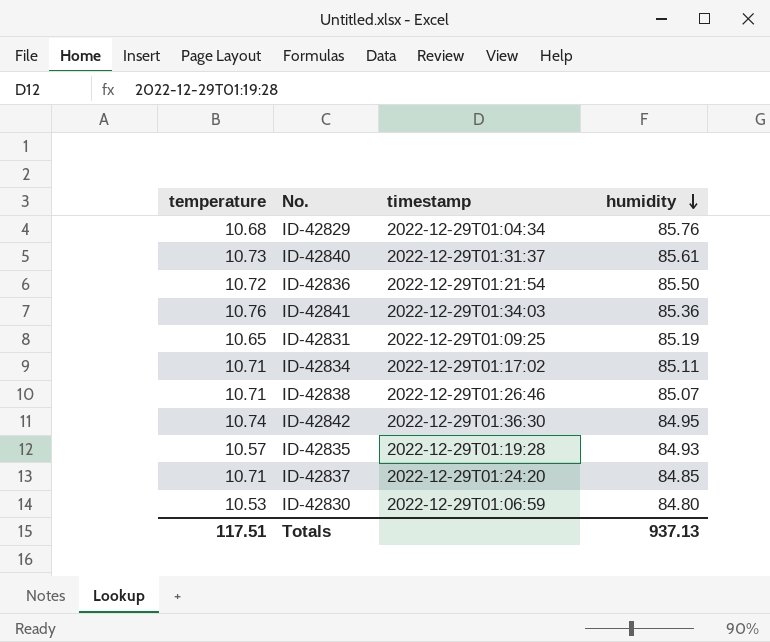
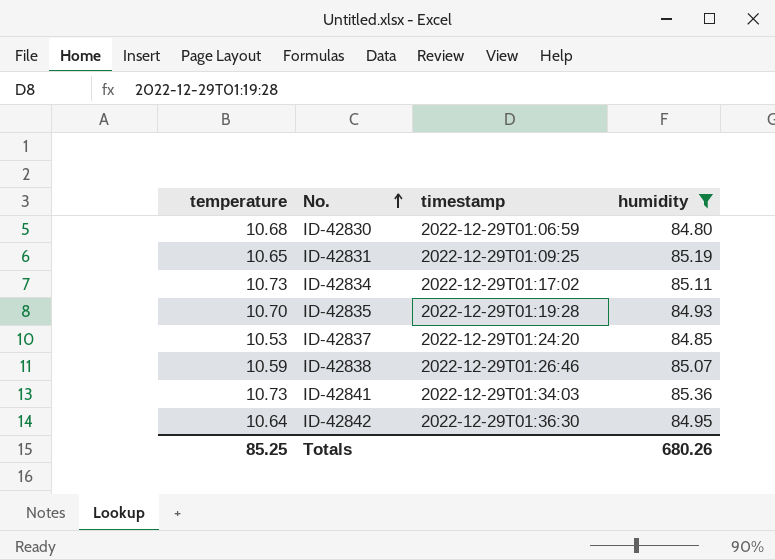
filter: none -> humidity <= 85.36
row order: humidity descending -> No. ascending
ID-42830 | temperature: 10.53 -> 10.68
ID-42834 | temperature: 10.71 -> 10.73
ID-42835 | temperature: 10.57 -> 10.70
ID-42837 | temperature: 10.71 -> 10.53
ID-42838 | temperature: 10.71 -> 10.59
ID-42841 | temperature: 10.76 -> 10.73
ID-42842 | temperature: 10.74 -> 10.64
Totals | temperature: 117.51 -> 85.25
Totals | humidity: 937.13 -> 680.26

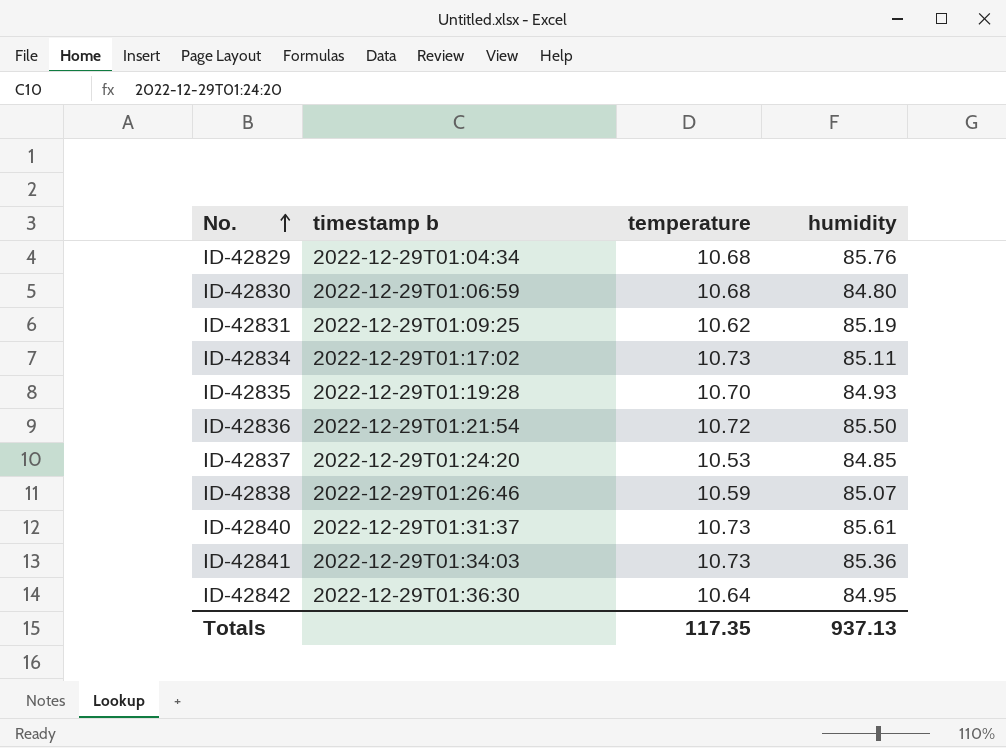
filter: humidity <= 85.36 -> none
column name: timestamp -> timestamp b
column temperature | position: 1 -> 3
ID-42831 | temperature: 10.65 -> 10.62
Totals | temperature: 85.25 -> 117.35
Totals | humidity: 680.26 -> 937.13

